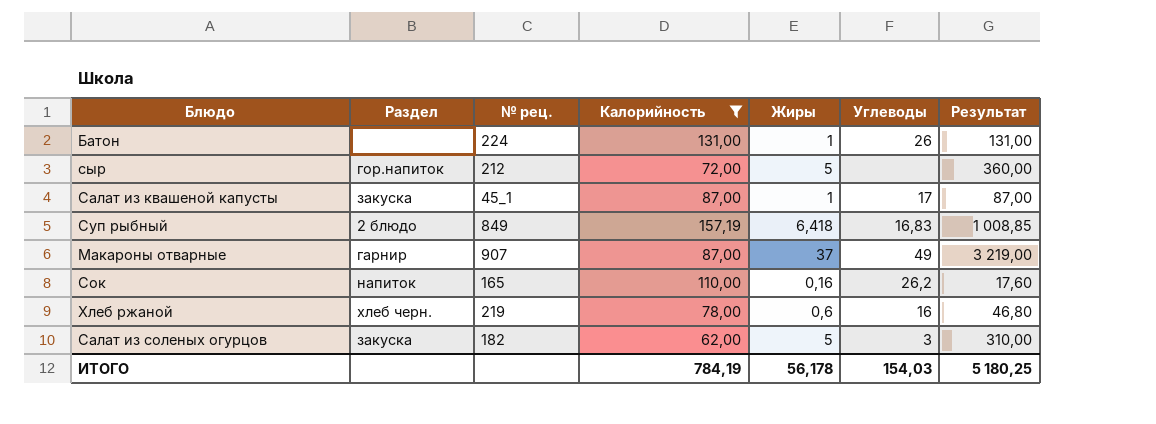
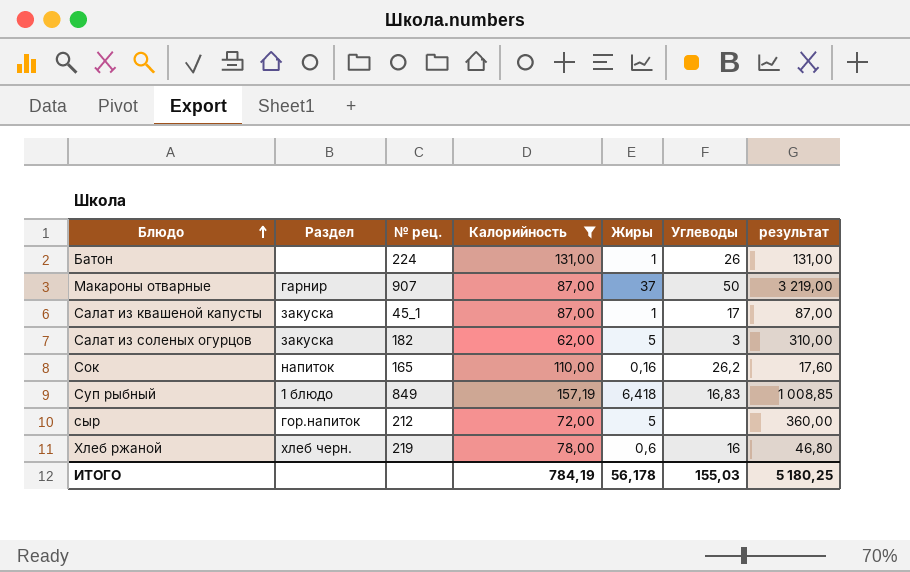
row order: none -> Блюдо ascending
column name: Результат -> результат
Макароны отварные | Углеводы: 49 -> 50
Суп рыбный | Раздел: 2 блюдо -> 1 блюдо
ИТОГО | Углеводы: 154,03 -> 155,03

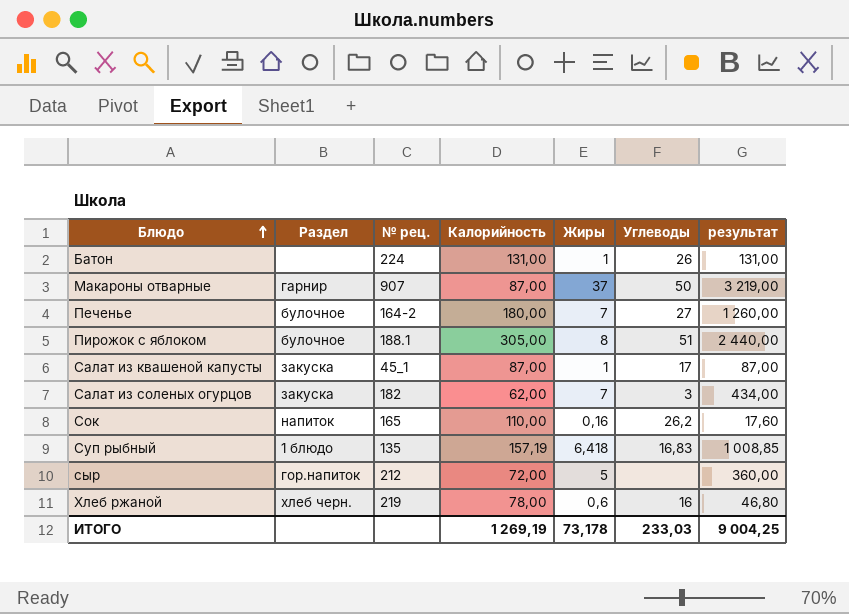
filter: Калорийность <= 157,19 -> none
Салат из соленых огурцов | Жиры: 5 -> 7
Салат из соленых огурцов | результат: 310,00 -> 434,00
Суп рыбный | № рец.: 849 -> 135
ИТОГО | Калорийность: 784,19 -> 1 269,19
ИТОГО | Жиры: 56,178 -> 73,178
ИТОГО | Углеводы: 155,03 -> 233,03
ИТОГО | результат: 5 180,25 -> 9 004,25

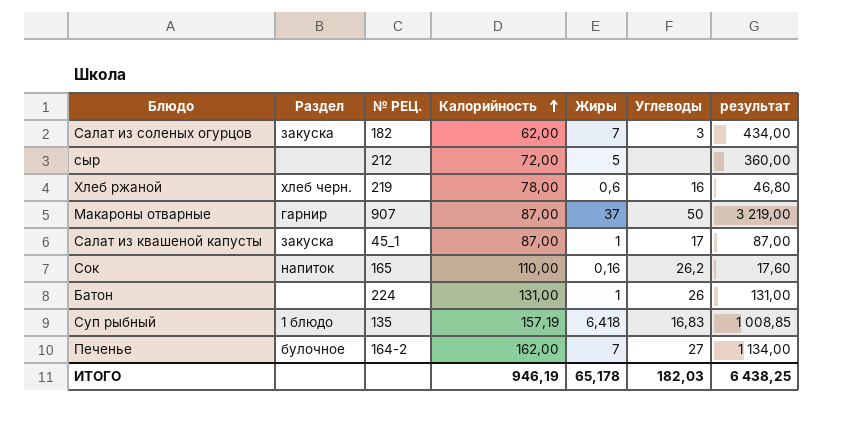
row order: Блюдо ascending -> Калорийность ascending
column name: № рец. -> № РЕЦ.
row Пирожок с яблоком: булочное | 188.1 | 305,00 | 8 | 51 | 2 440,00 -> none
сыр | Раздел: гор.напиток -> none
Печенье | Калорийность: 180,00 -> 162,00
Печенье | результат: 1 260,00 -> 1 134,00
ИТОГО | Калорийность: 1 269,19 -> 946,19
ИТОГО | Жиры: 73,178 -> 65,178
ИТОГО | Углеводы: 233,03 -> 182,03
ИТОГО | результат: 9 004,25 -> 6 438,25

